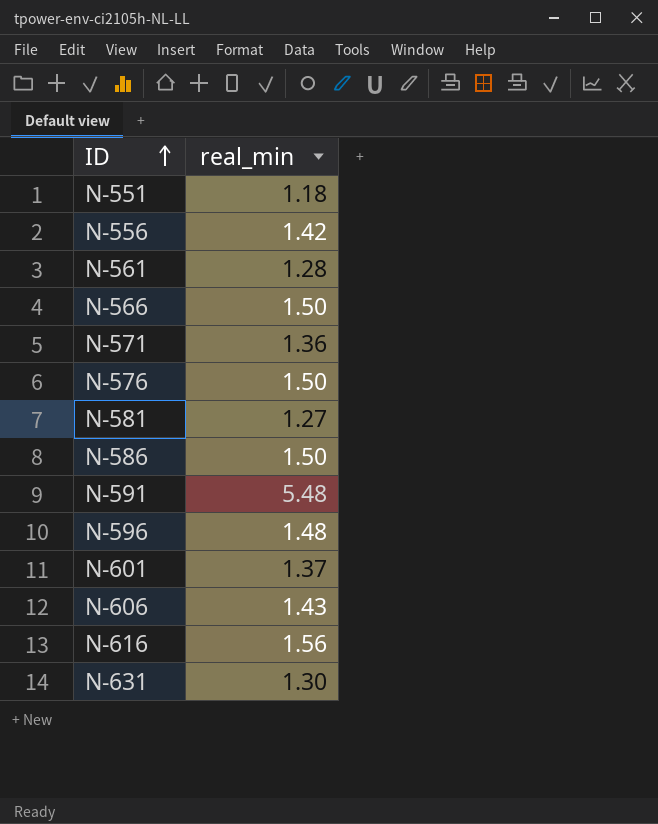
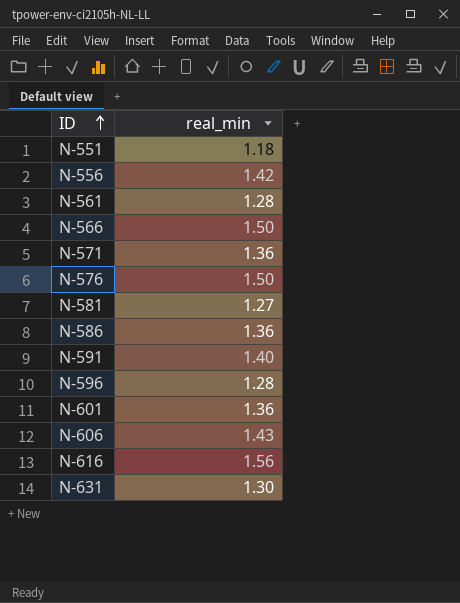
N-586 | real_min: 1.50 -> 1.36
N-591 | real_min: 5.48 -> 1.40
N-596 | real_min: 1.48 -> 1.28
N-601 | real_min: 1.37 -> 1.36

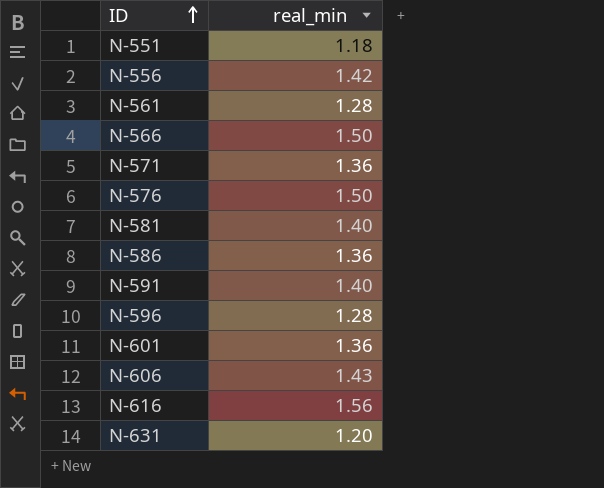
N-581 | real_min: 1.27 -> 1.40
N-631 | real_min: 1.30 -> 1.20

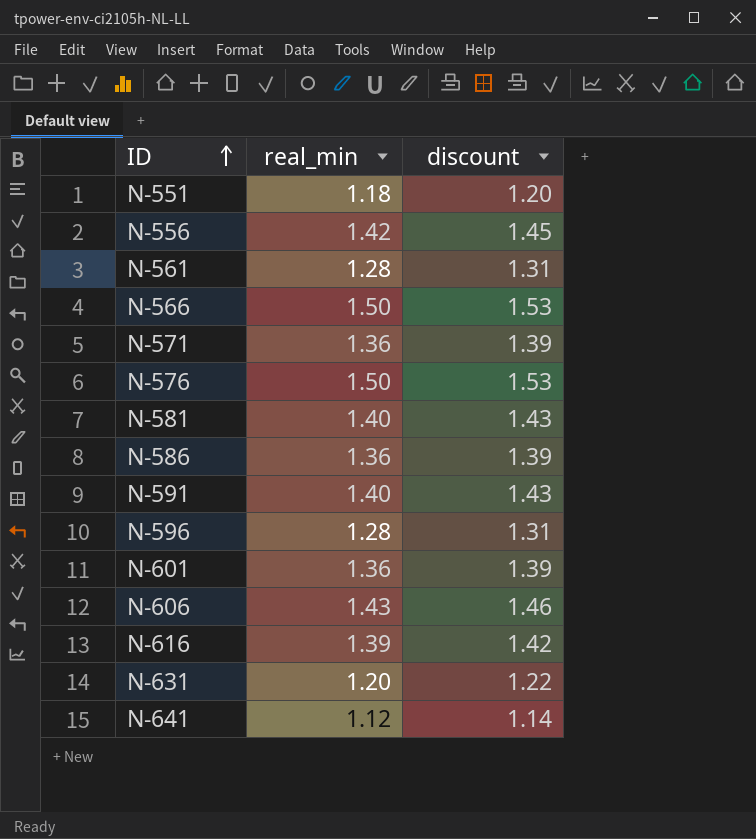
column discount | formula: none -> [real_min] * 1.02
N-616 | real_min: 1.56 -> 1.39
row N-641: none -> 1.12 | 1.14

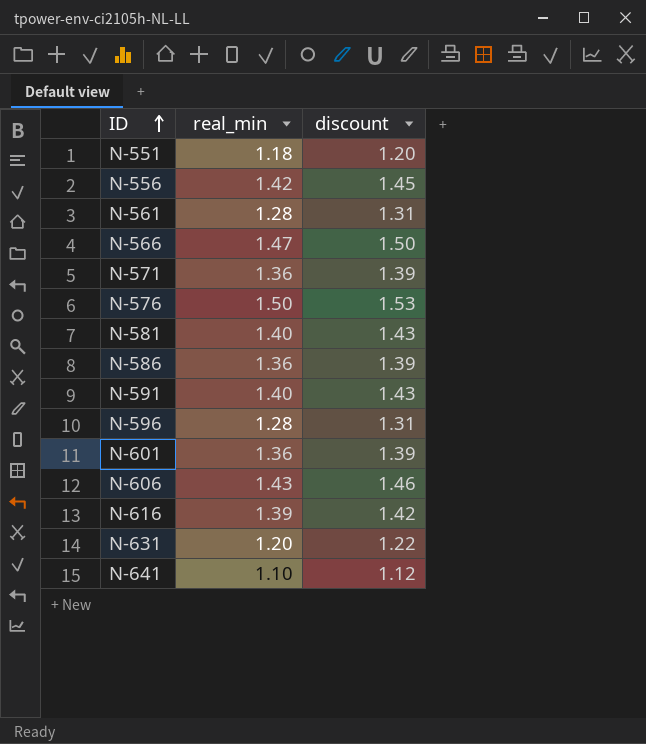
N-566 | real_min: 1.50 -> 1.47
N-566 | discount: 1.53 -> 1.50
N-641 | real_min: 1.12 -> 1.10
N-641 | discount: 1.14 -> 1.12

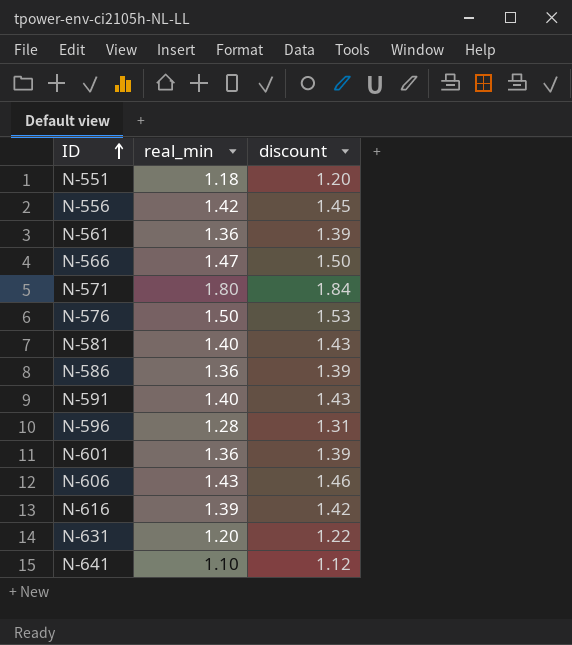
N-561 | real_min: 1.28 -> 1.36
N-561 | discount: 1.31 -> 1.39
N-571 | real_min: 1.36 -> 1.80
N-571 | discount: 1.39 -> 1.84

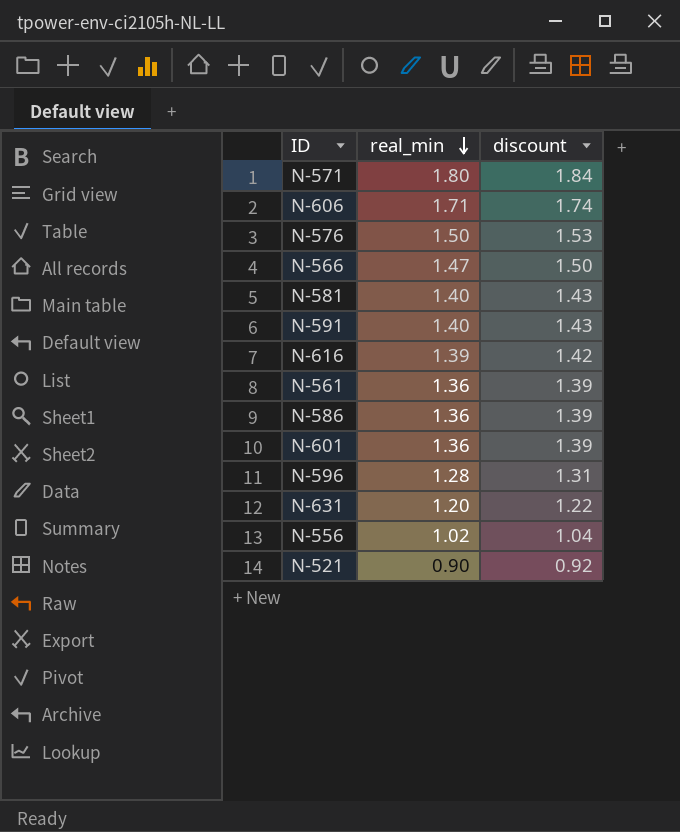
row order: ID ascending -> real_min descending
row N-551: 1.18 | 1.20 -> none
row N-641: 1.10 | 1.12 -> none
N-606 | real_min: 1.43 -> 1.71
N-606 | discount: 1.46 -> 1.74
N-556 | real_min: 1.42 -> 1.02
N-556 | discount: 1.45 -> 1.04
row N-521: none -> 0.90 | 0.92

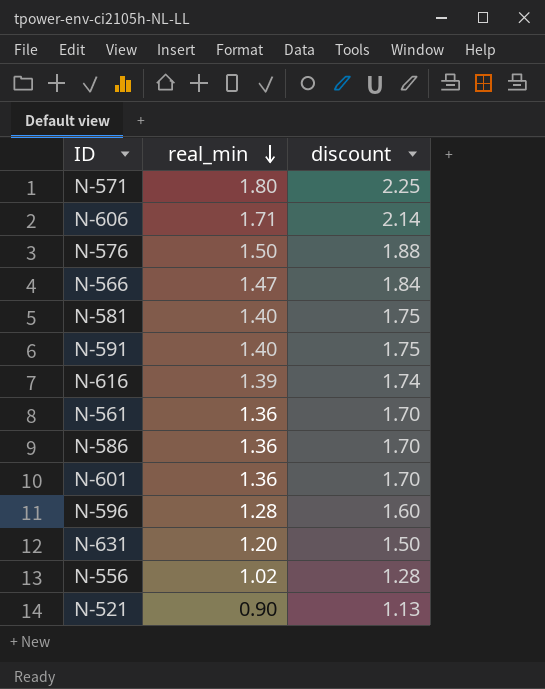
column discount | formula: [real_min] * 1.02 -> [real_min] * 1.25

